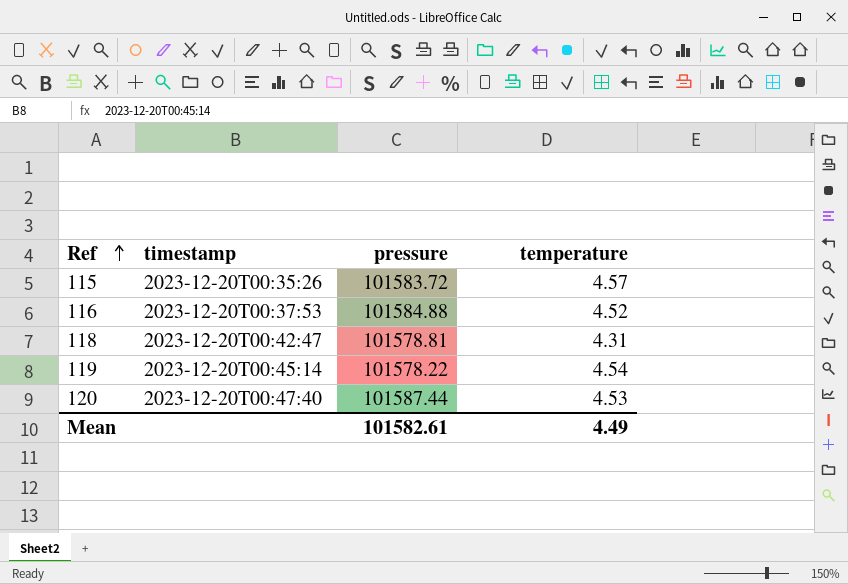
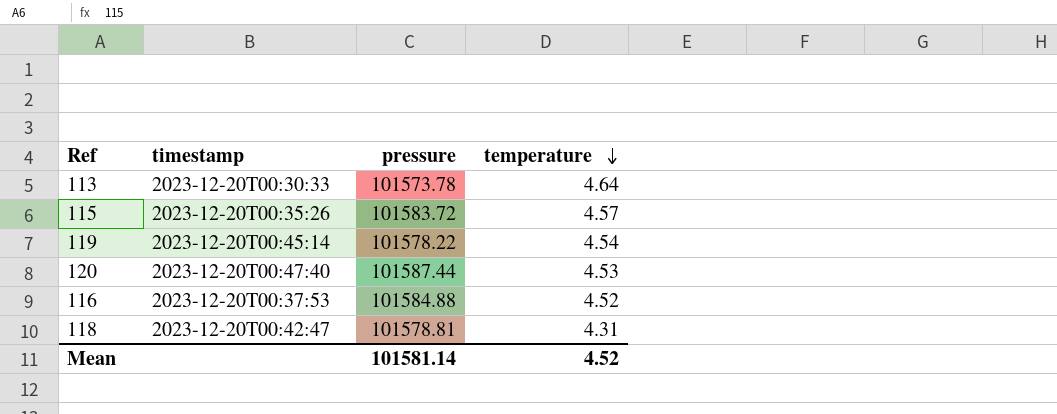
row order: Ref ascending -> temperature descending
row 113: none -> 2023-12-20T00:30:33 | 101573.78 | 4.64
Mean | pressure: 101582.61 -> 101581.14
Mean | temperature: 4.49 -> 4.52

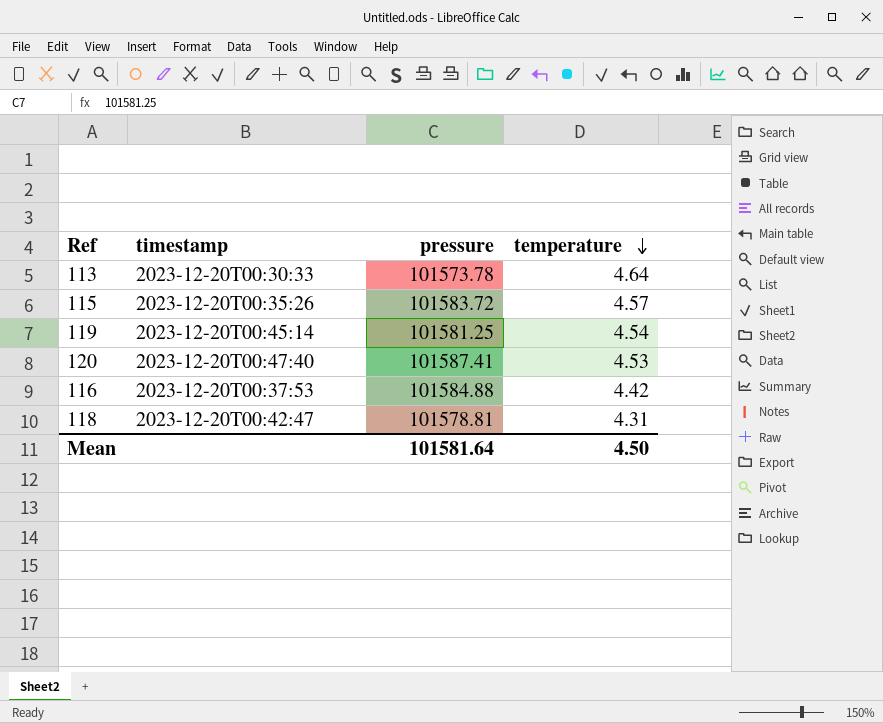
119 | pressure: 101578.22 -> 101581.25
120 | pressure: 101587.44 -> 101587.41
116 | temperature: 4.52 -> 4.42
Mean | pressure: 101581.14 -> 101581.64
Mean | temperature: 4.52 -> 4.50

